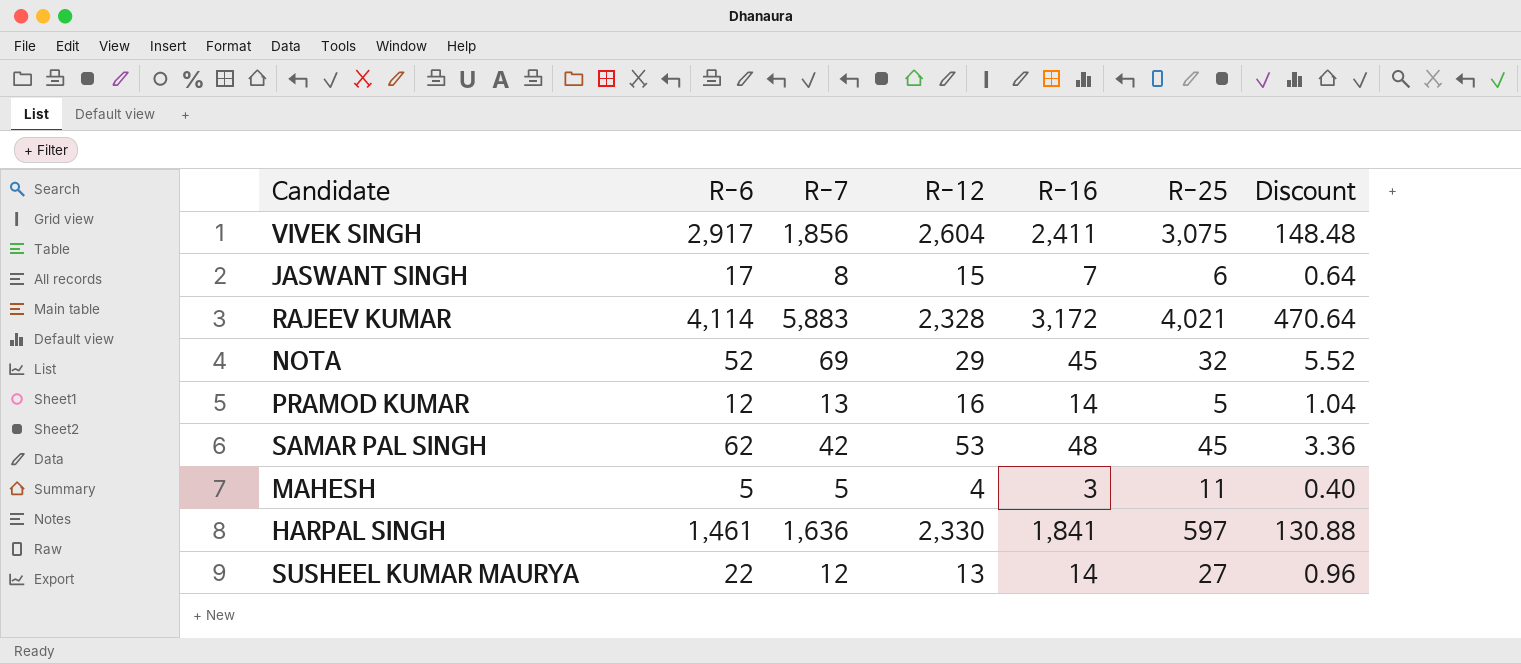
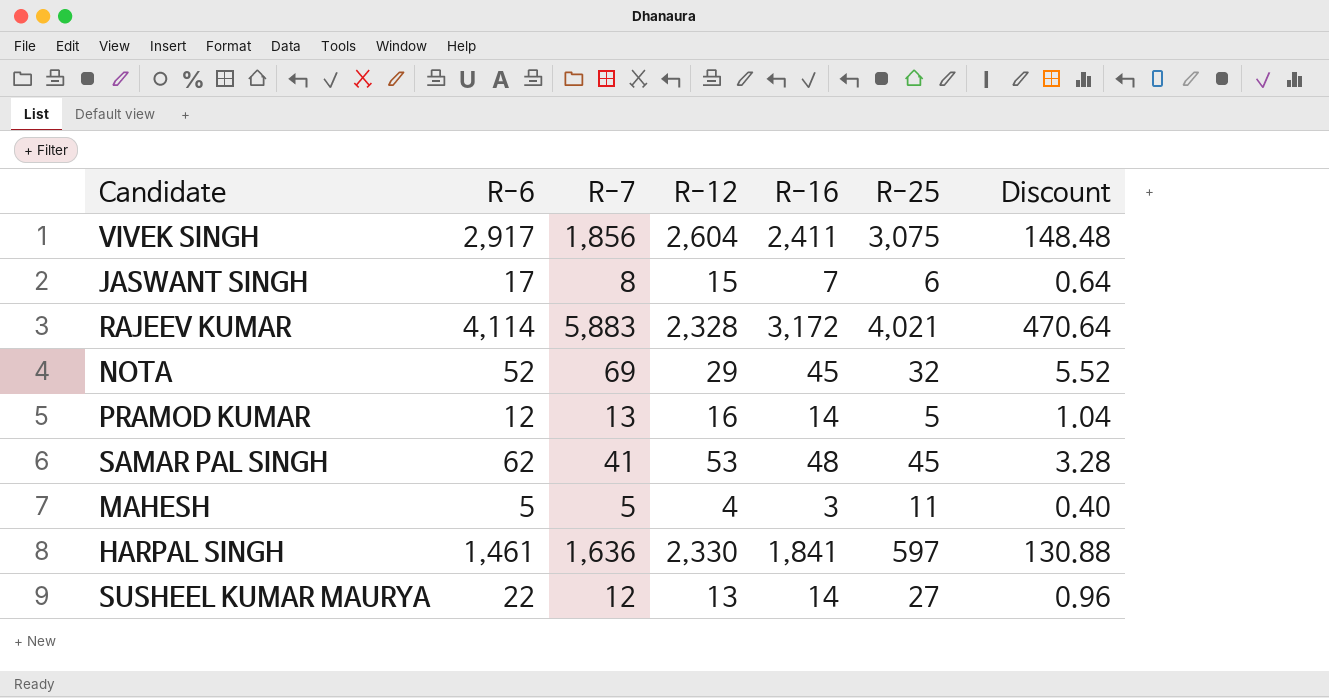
SAMAR PAL SINGH | R-7: 42 -> 41
SAMAR PAL SINGH | Discount: 3.36 -> 3.28

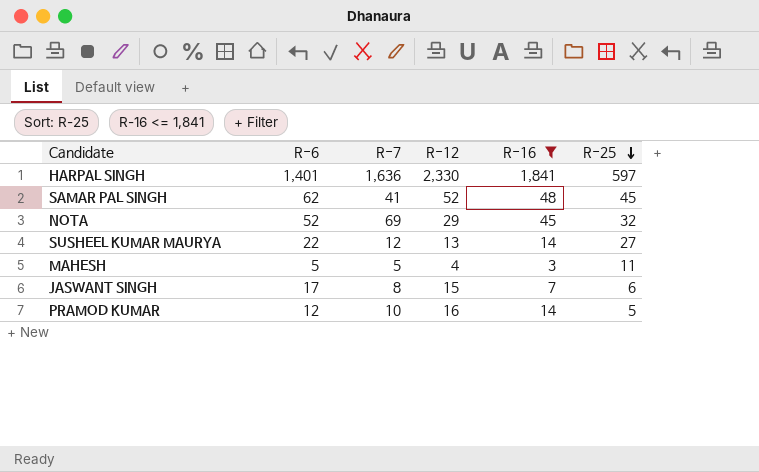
filter: none -> R-16 <= 1,841
row order: none -> R-25 descending
column Discount | formula: [R-7] * 0.08 -> none
HARPAL SINGH | R-6: 1,461 -> 1,401
SAMAR PAL SINGH | R-12: 53 -> 52
PRAMOD KUMAR | R-7: 13 -> 10

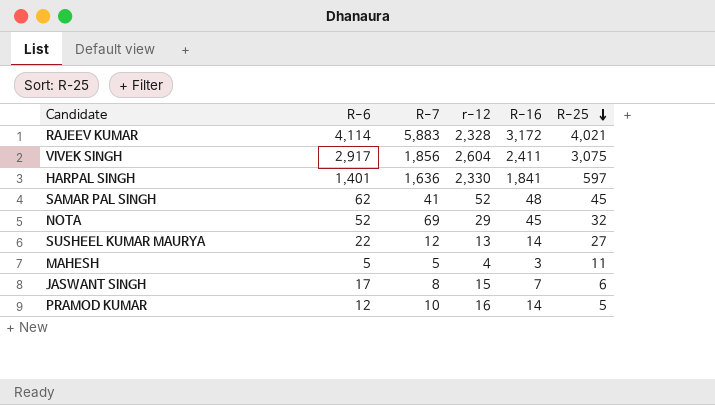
filter: R-16 <= 1,841 -> none
column name: R-12 -> r-12

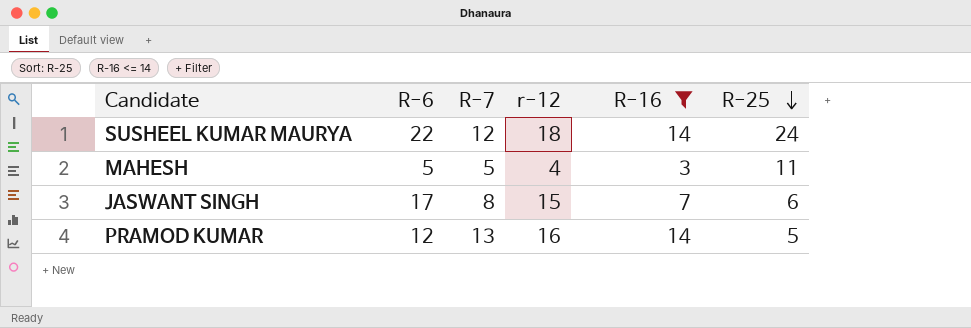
filter: none -> R-16 <= 14
SUSHEEL KUMAR MAURYA | r-12: 13 -> 18
SUSHEEL KUMAR MAURYA | R-25: 27 -> 24
PRAMOD KUMAR | R-7: 10 -> 13

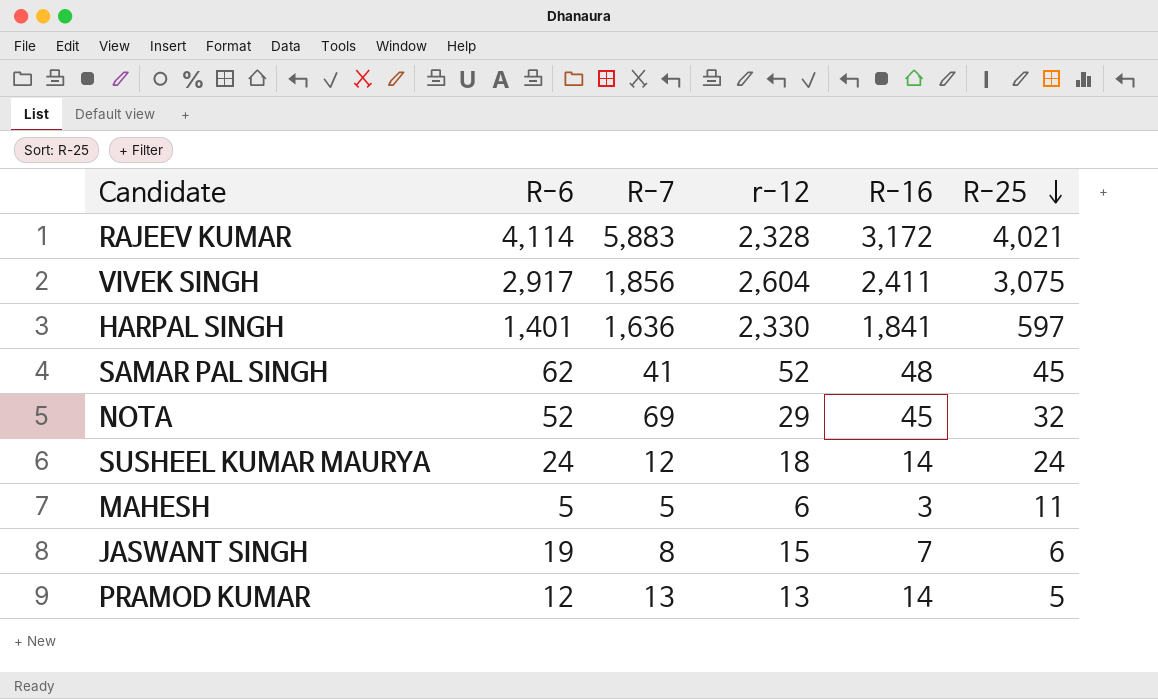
filter: R-16 <= 14 -> none
SUSHEEL KUMAR MAURYA | R-6: 22 -> 24
MAHESH | r-12: 4 -> 6
JASWANT SINGH | R-6: 17 -> 19
PRAMOD KUMAR | r-12: 16 -> 13

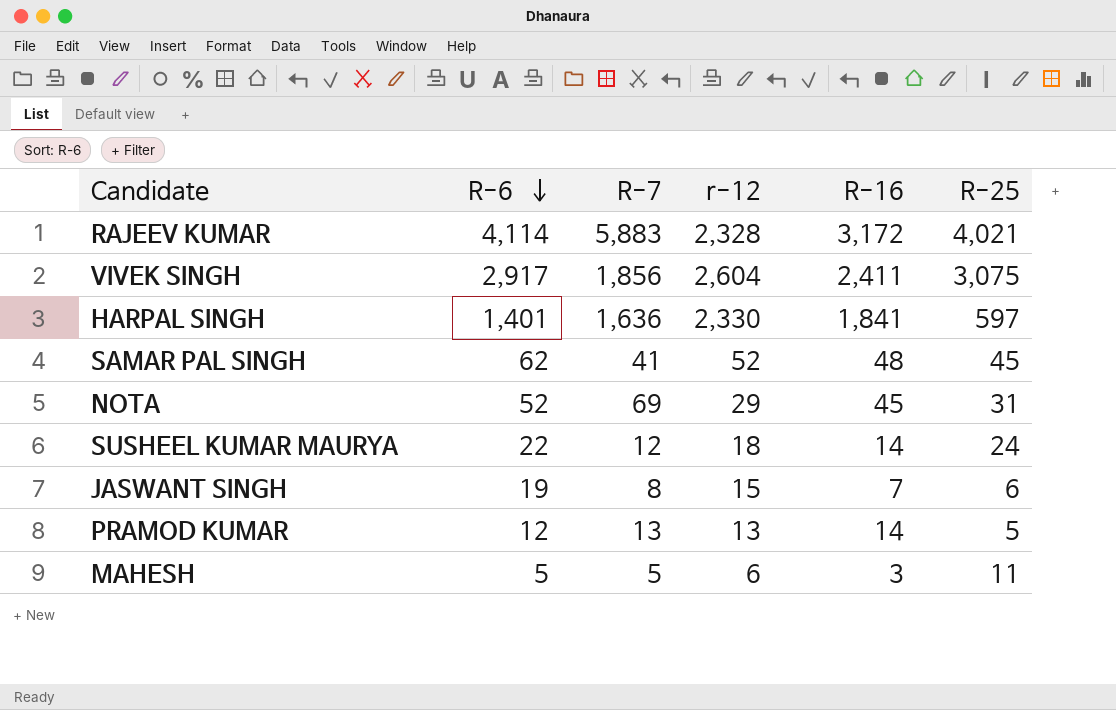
row order: R-25 descending -> R-6 descending
NOTA | R-25: 32 -> 31
SUSHEEL KUMAR MAURYA | R-6: 24 -> 22

